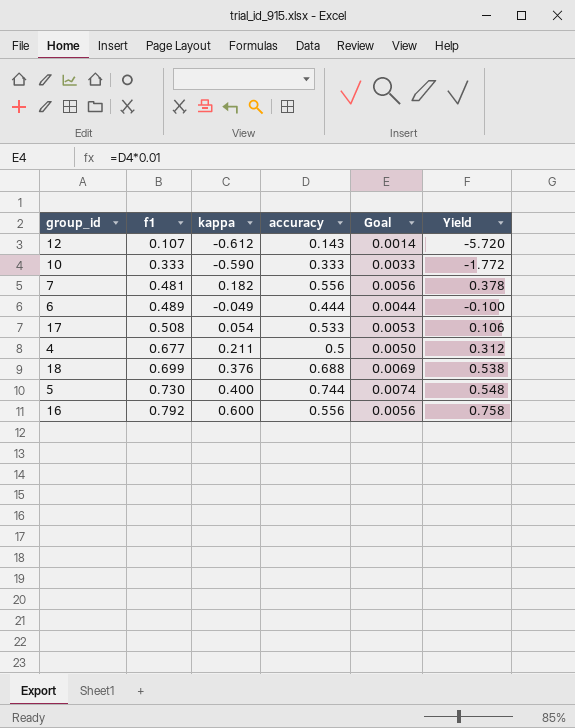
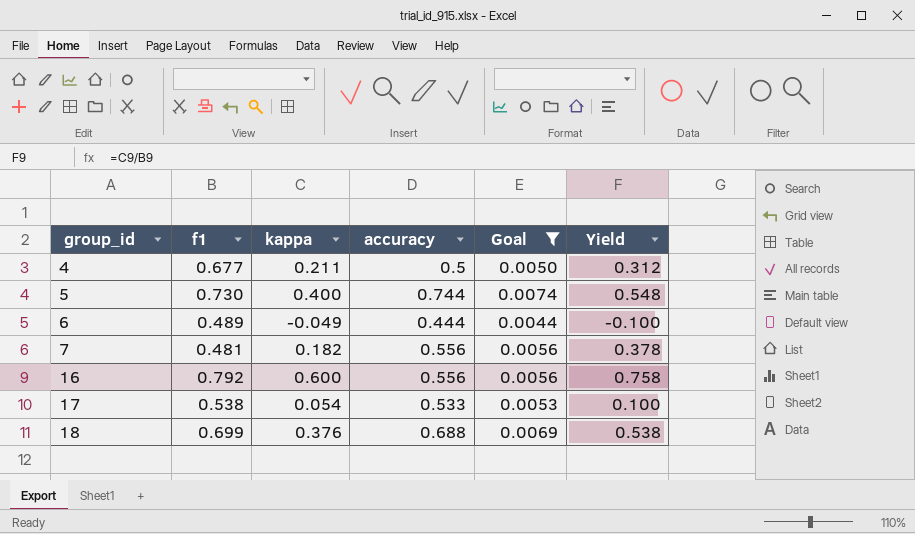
filter: none -> Goal >= 0.0044
row order: f1 ascending -> group_id ascending
17 | f1: 0.508 -> 0.538
17 | Yield: 0.106 -> 0.100

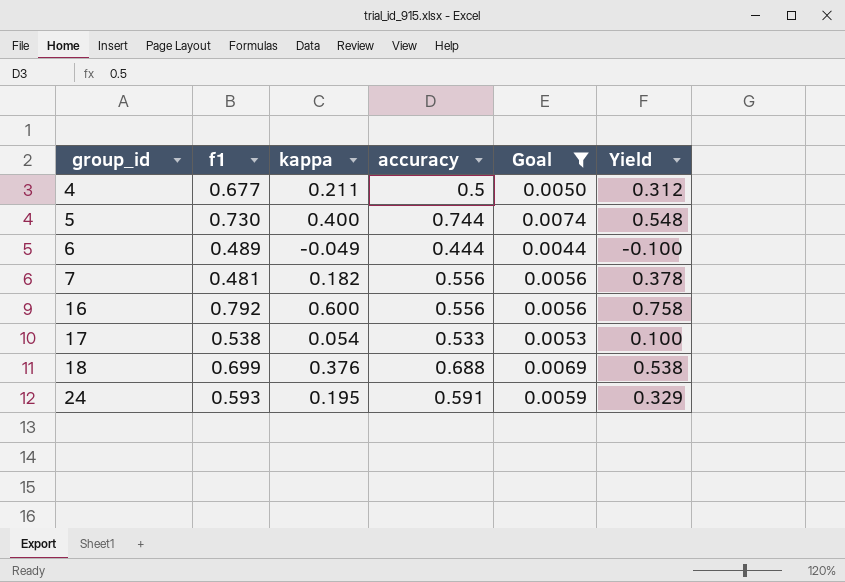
row 24: none -> 0.593 | 0.195 | 0.591 | 0.0059 | 0.329

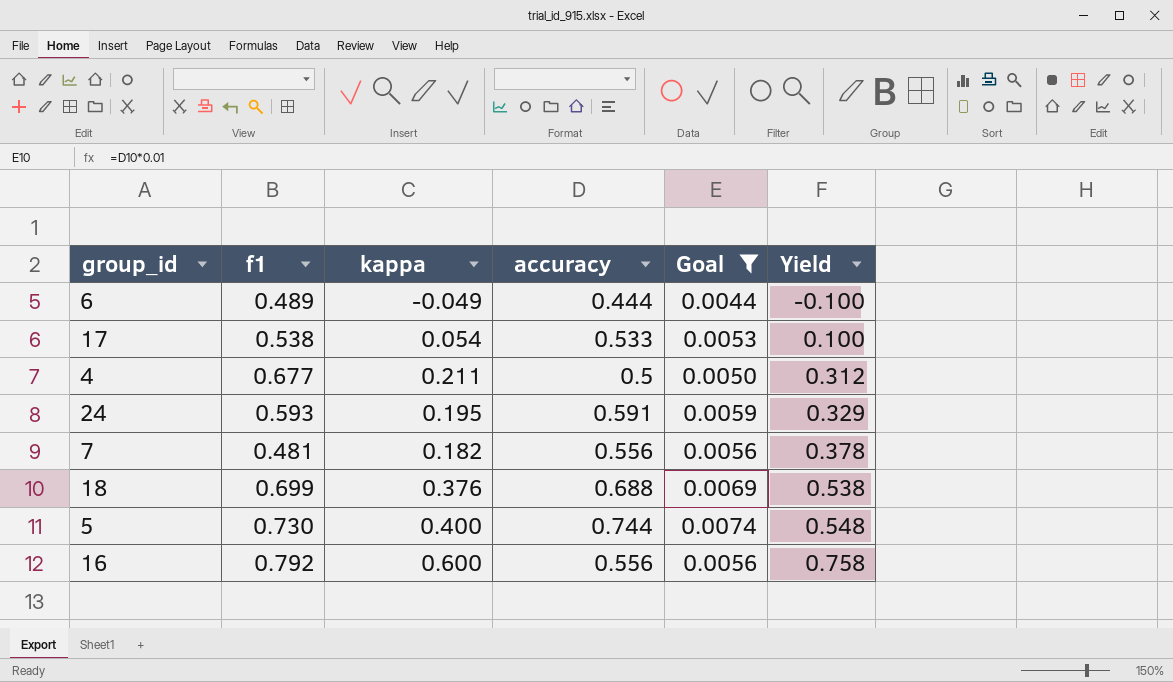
row order: group_id ascending -> Yield ascending

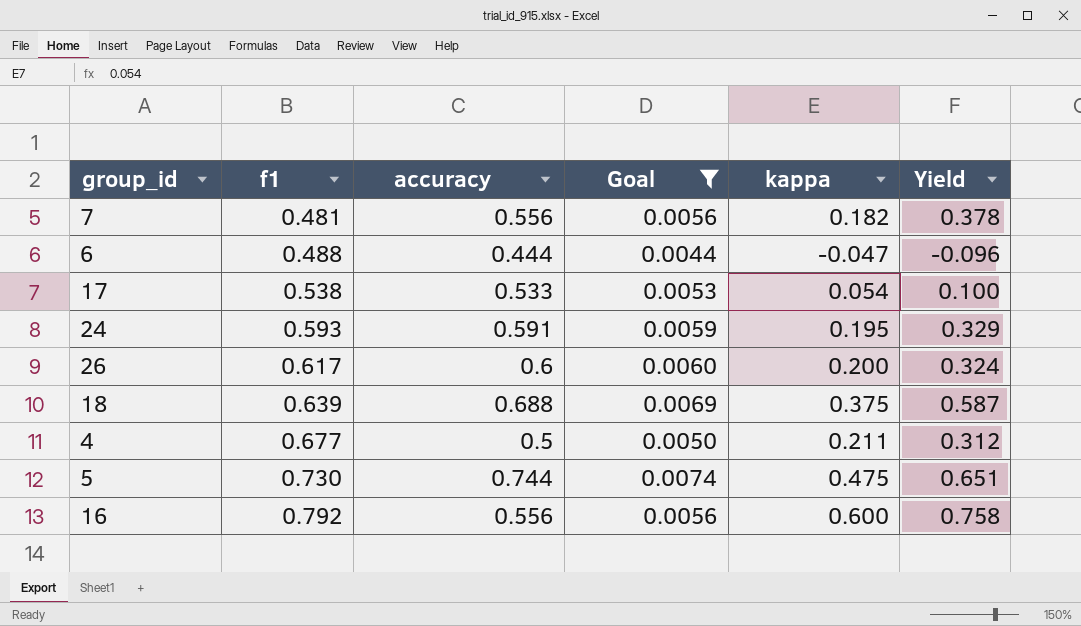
row order: Yield ascending -> f1 ascending
column kappa | position: 3 -> 5
6 | f1: 0.489 -> 0.488
6 | kappa: -0.049 -> -0.047
6 | Yield: -0.100 -> -0.096
row 26: none -> 0.617 | 0.6 | 0.0060 | 0.200 | 0.324
18 | f1: 0.699 -> 0.639
18 | kappa: 0.376 -> 0.375
18 | Yield: 0.538 -> 0.587
5 | kappa: 0.400 -> 0.475
5 | Yield: 0.548 -> 0.651

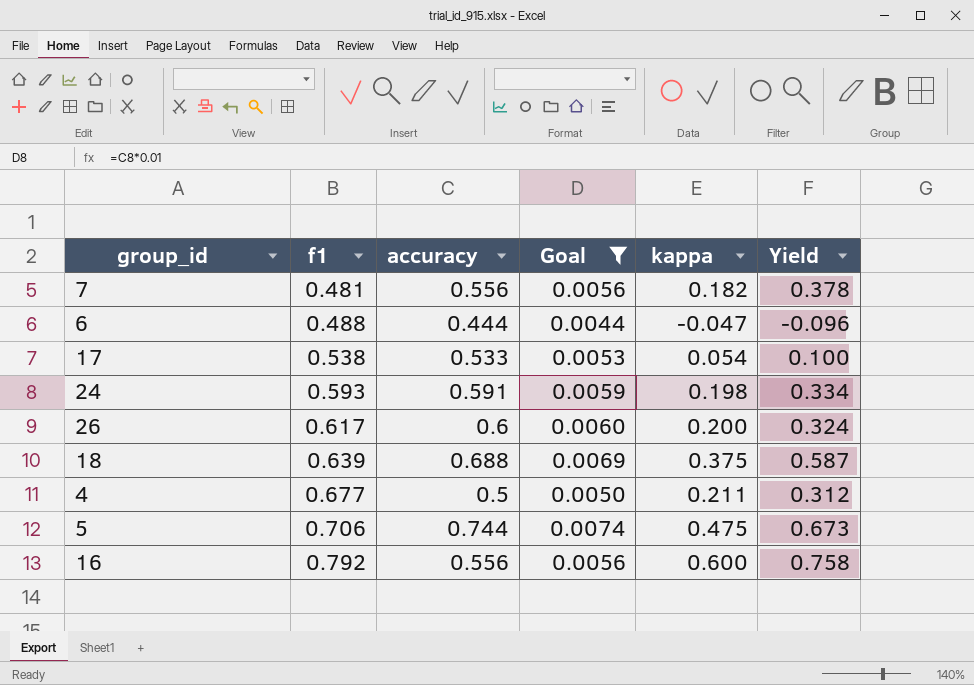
24 | kappa: 0.195 -> 0.198
24 | Yield: 0.329 -> 0.334
5 | f1: 0.730 -> 0.706
5 | Yield: 0.651 -> 0.673

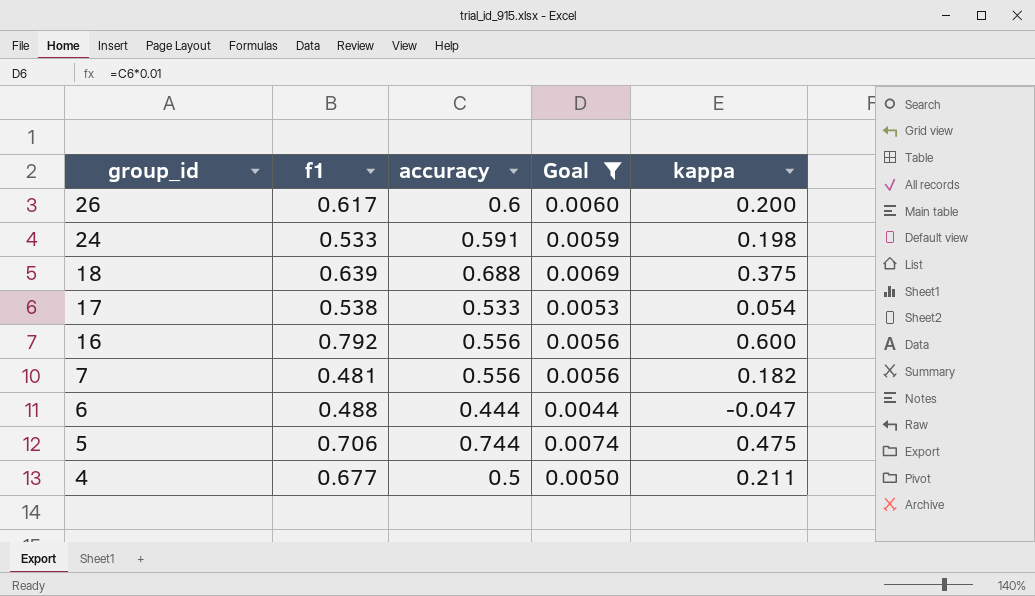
row order: f1 ascending -> group_id descending
column Yield | formula: [kappa] / [f1] -> none
24 | f1: 0.593 -> 0.533

